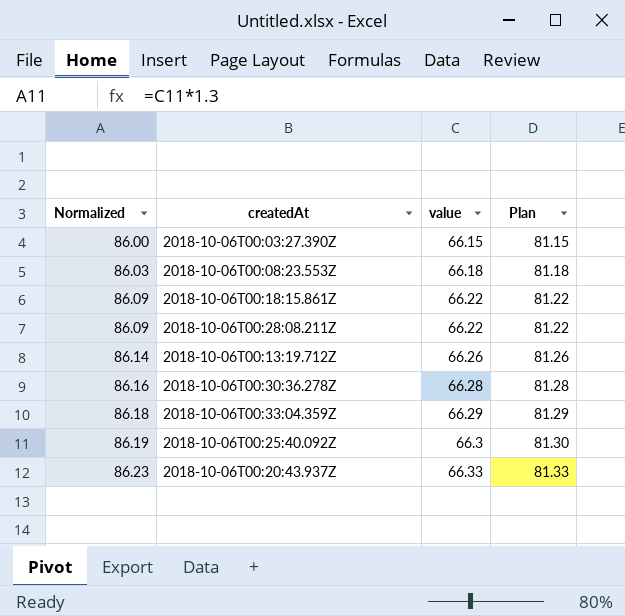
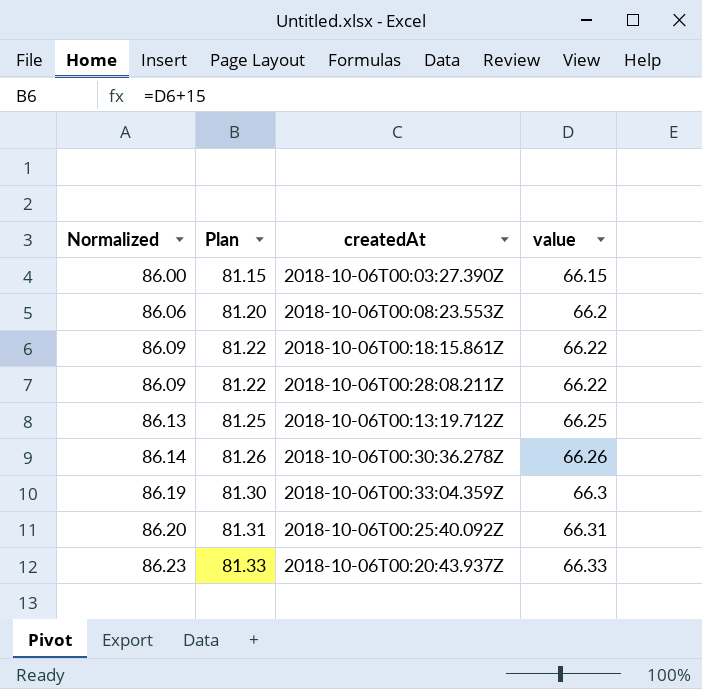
column Plan | position: 4 -> 2
2018-10-06T00:08:23.553Z | Normalized: 86.03 -> 86.06
2018-10-06T00:08:23.553Z | Plan: 81.18 -> 81.20
2018-10-06T00:08:23.553Z | value: 66.18 -> 66.2
2018-10-06T00:13:19.712Z | Normalized: 86.14 -> 86.13
2018-10-06T00:13:19.712Z | Plan: 81.26 -> 81.25
2018-10-06T00:13:19.712Z | value: 66.26 -> 66.25
2018-10-06T00:30:36.278Z | Normalized: 86.16 -> 86.14
2018-10-06T00:30:36.278Z | Plan: 81.28 -> 81.26
2018-10-06T00:30:36.278Z | value: 66.28 -> 66.26
2018-10-06T00:33:04.359Z | Normalized: 86.18 -> 86.19
2018-10-06T00:33:04.359Z | Plan: 81.29 -> 81.30
2018-10-06T00:33:04.359Z | value: 66.29 -> 66.3
2018-10-06T00:25:40.092Z | Normalized: 86.19 -> 86.20
2018-10-06T00:25:40.092Z | Plan: 81.30 -> 81.31
2018-10-06T00:25:40.092Z | value: 66.3 -> 66.31

